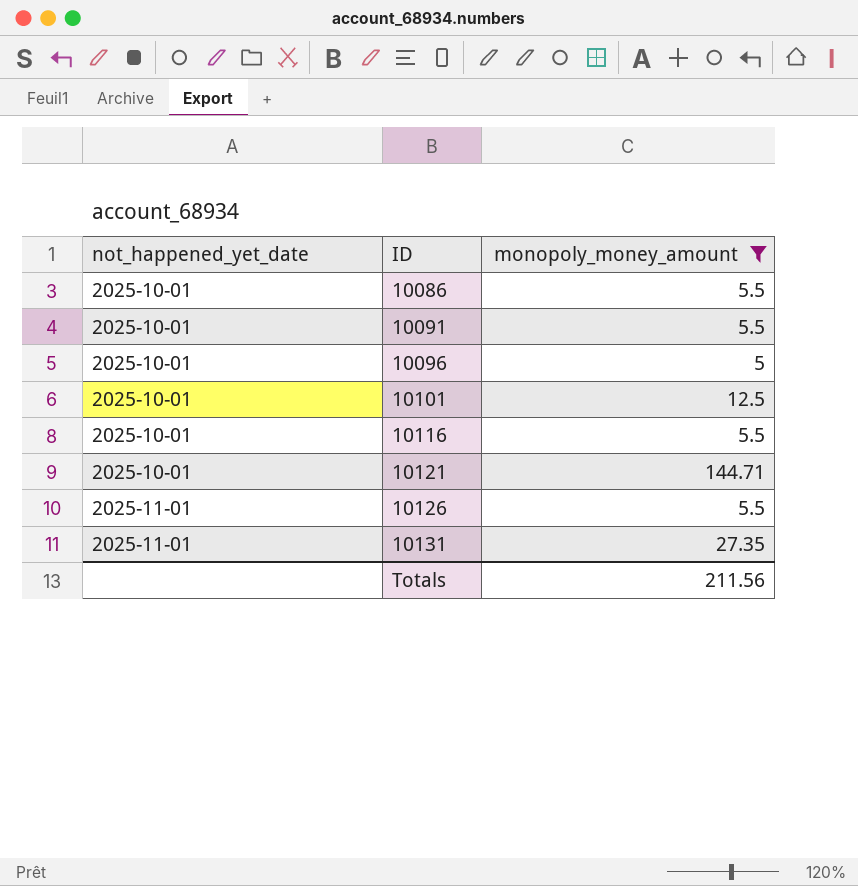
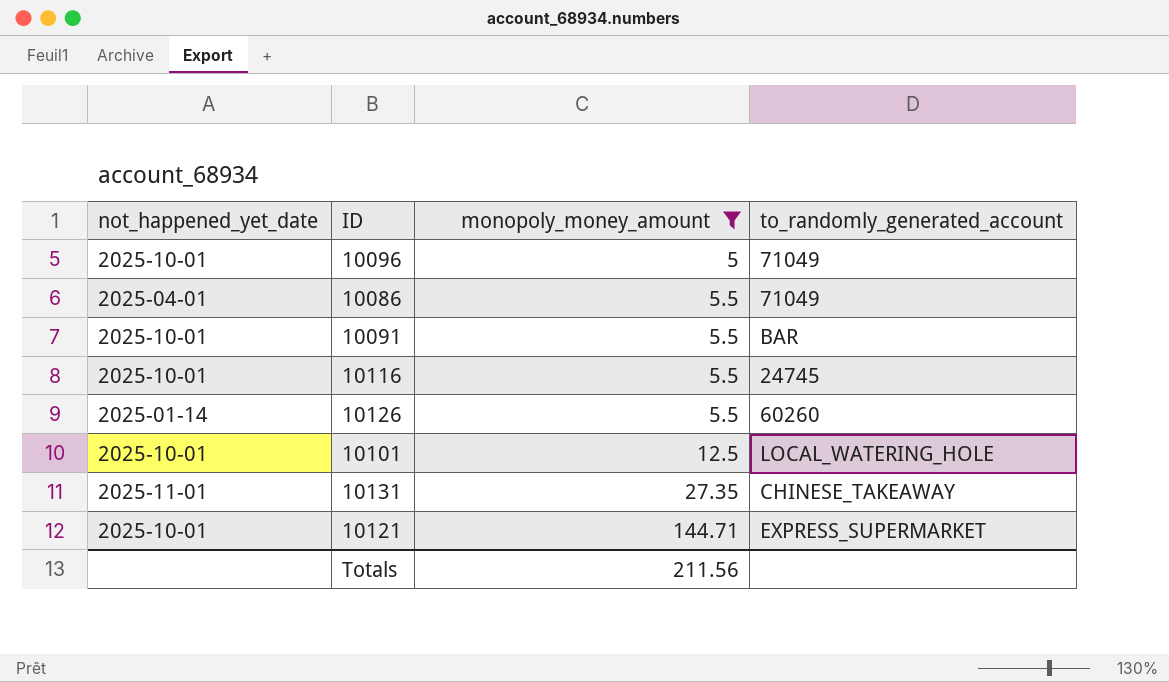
row order: not_happened_yet_date ascending -> monopoly_money_amount ascending
column to_randomly_generated_account | position: none -> 4
10086 | not_happened_yet_date: 2025-10-01 -> 2025-04-01
10126 | not_happened_yet_date: 2025-11-01 -> 2025-01-14

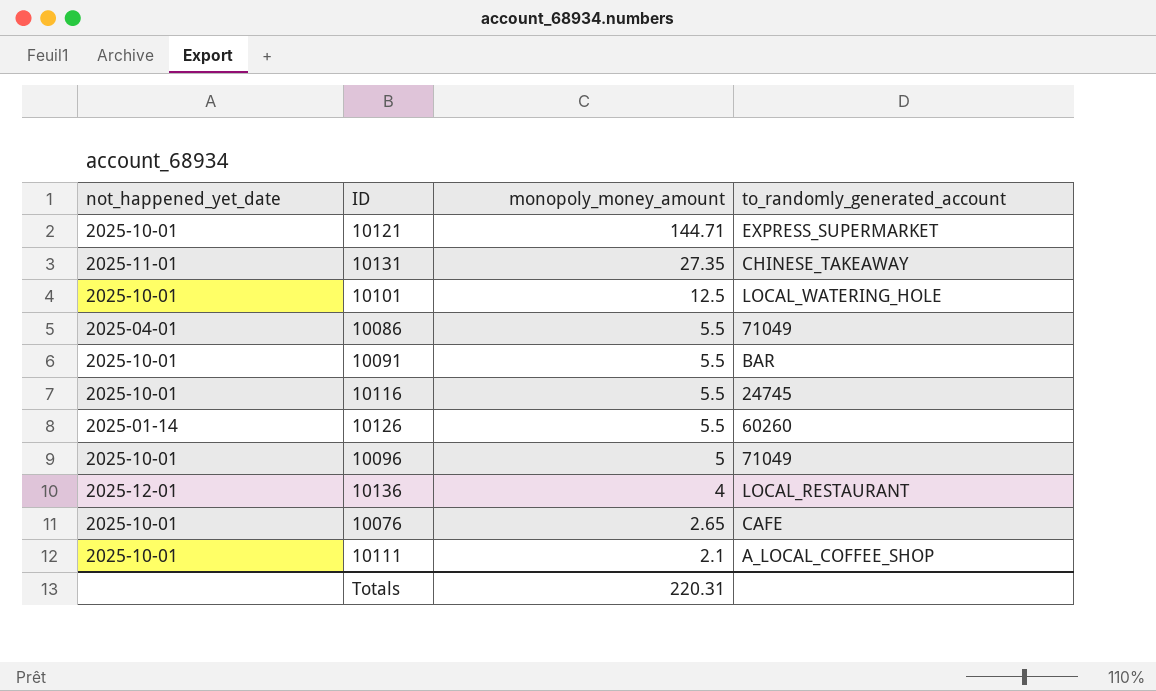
filter: monopoly_money_amount >= 5 -> none
row order: monopoly_money_amount ascending -> monopoly_money_amount descending
Totals | monopoly_money_amount: 211.56 -> 220.31

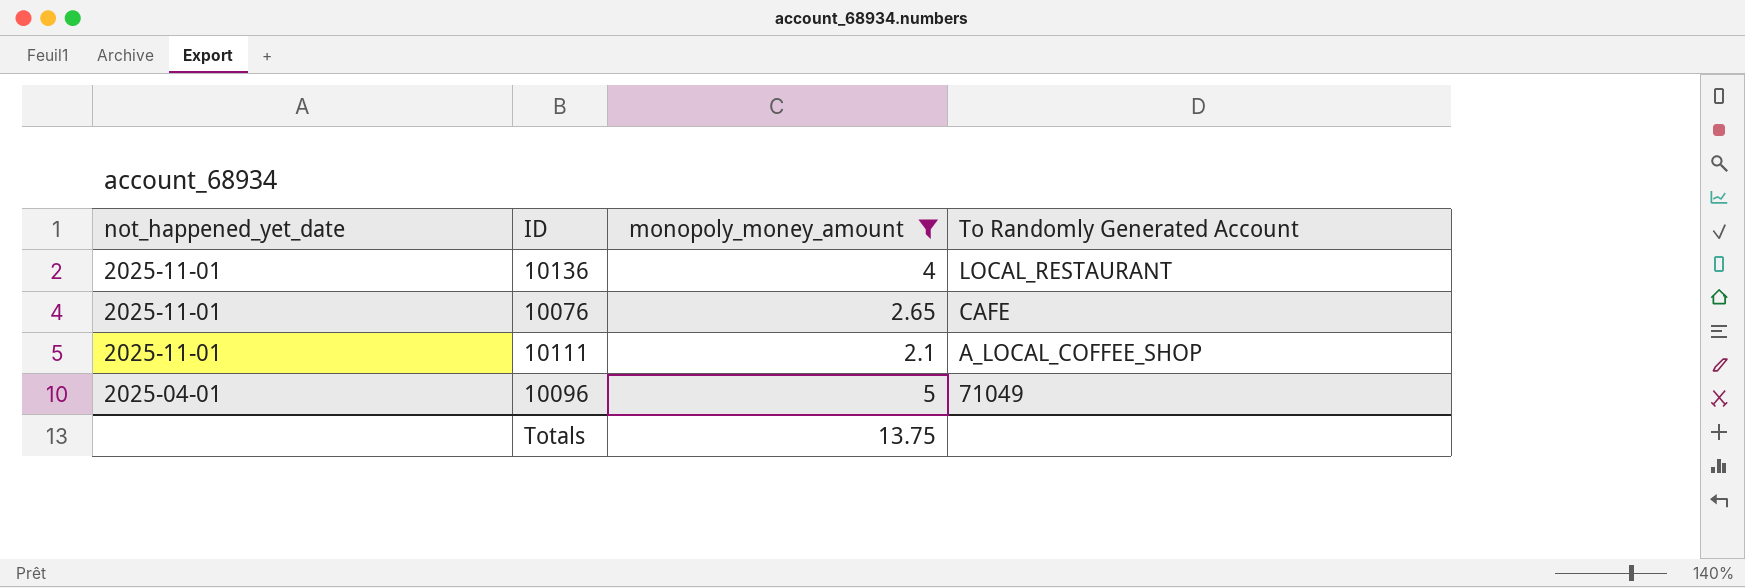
filter: none -> monopoly_money_amount <= 5
row order: monopoly_money_amount descending -> not_happened_yet_date descending
column name: to_randomly_generated_account -> To Randomly Generated Account
10136 | not_happened_yet_date: 2025-12-01 -> 2025-11-01
10076 | not_happened_yet_date: 2025-10-01 -> 2025-11-01
10111 | not_happened_yet_date: 2025-10-01 -> 2025-11-01
10096 | not_happened_yet_date: 2025-10-01 -> 2025-04-01
Totals | monopoly_money_amount: 220.31 -> 13.75

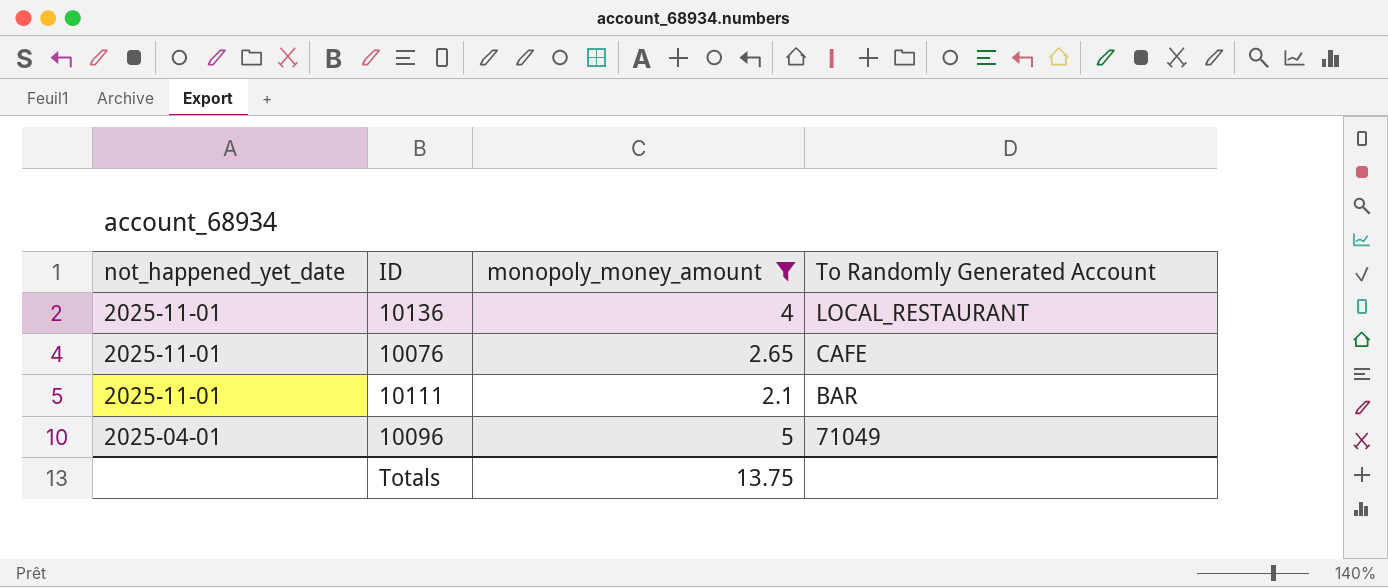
10111 | To Randomly Generated Account: A_LOCAL_COFFEE_SHOP -> BAR

